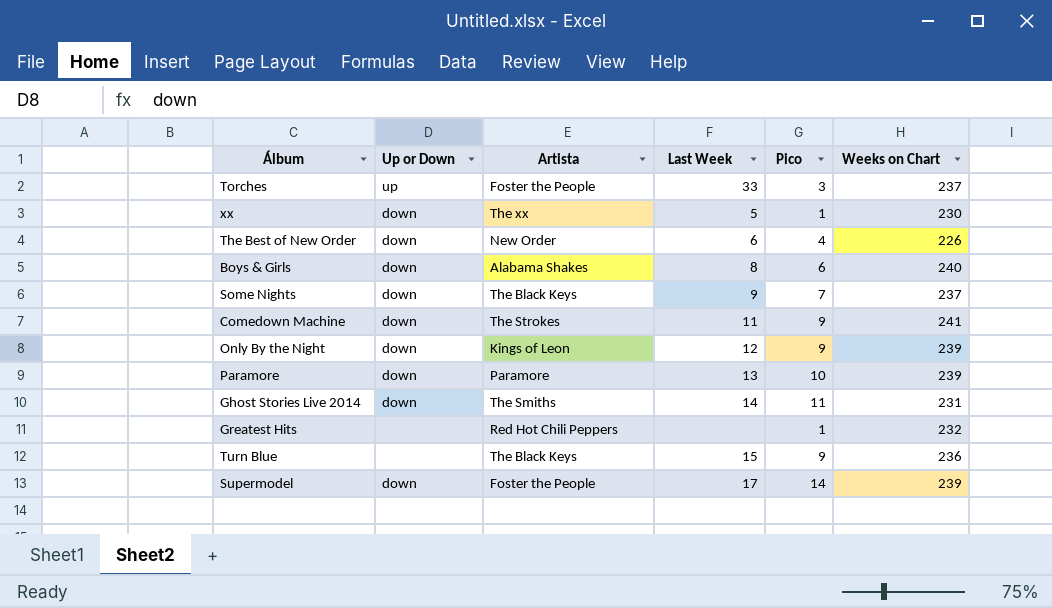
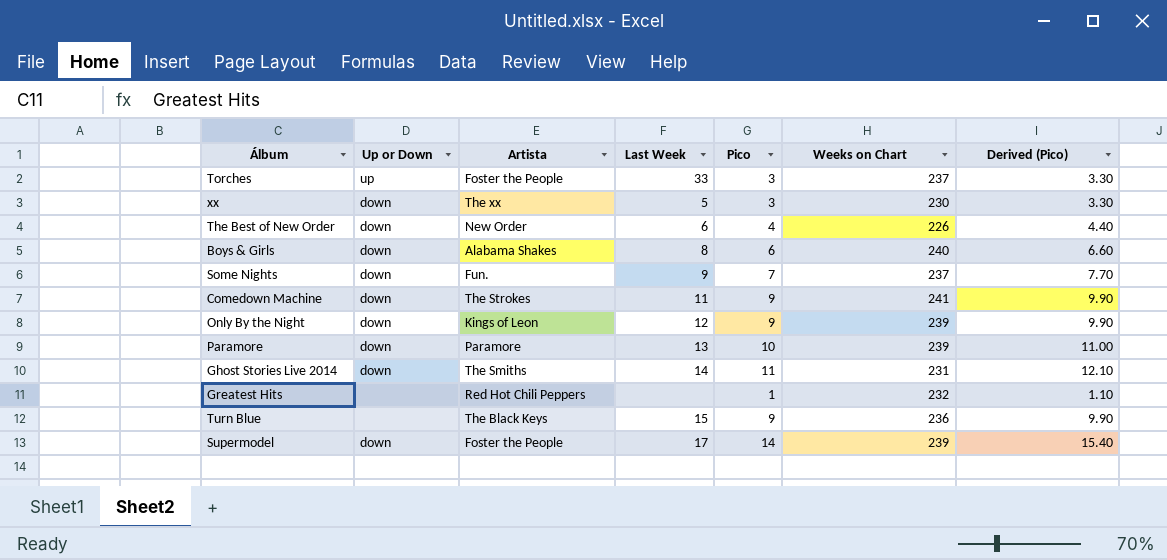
column Derived (Pico) | formula: none -> [Pico] * 1.1
xx | Pico: 1 -> 3
Some Nights | Artista: The Black Keys -> Fun.

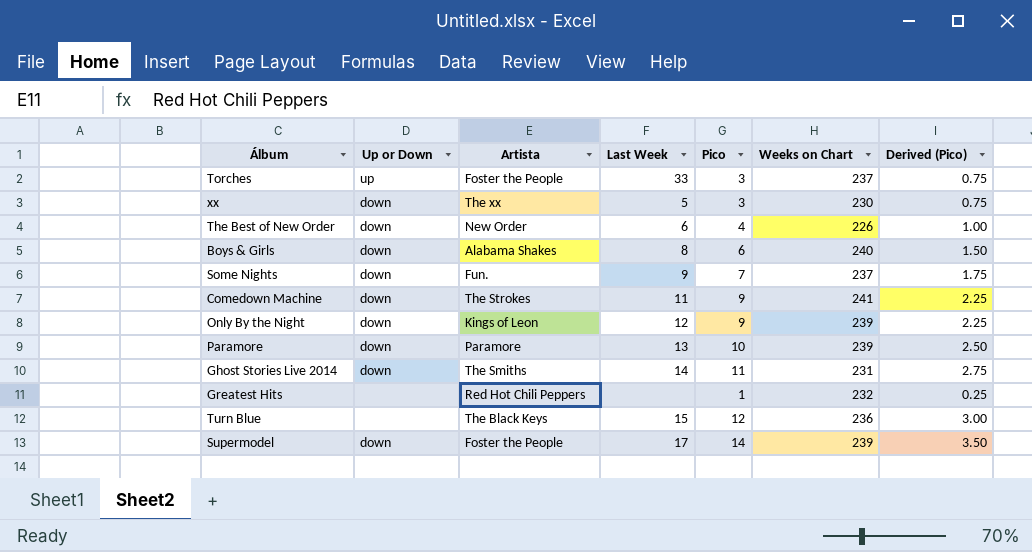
column Derived (Pico) | formula: [Pico] * 1.1 -> [Pico] * 0.25
Turn Blue | Pico: 9 -> 12

